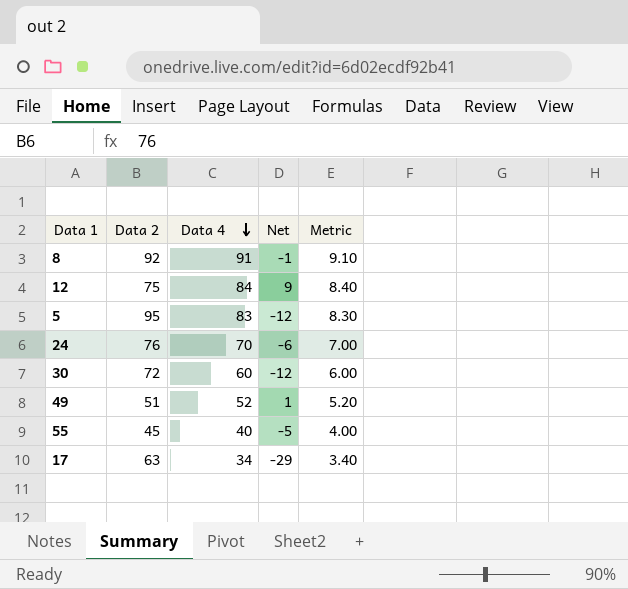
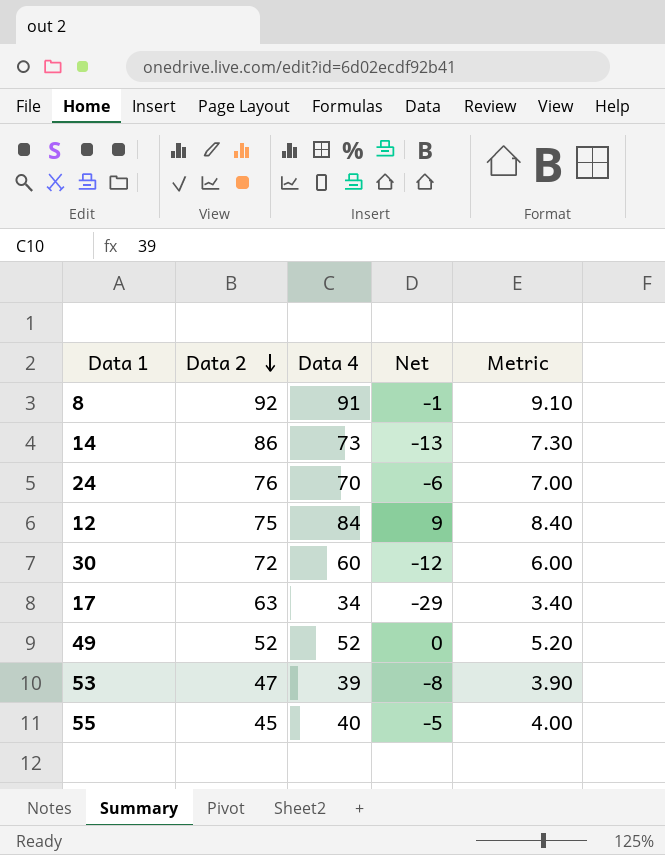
row order: Data 4 descending -> Data 2 descending
row 5: 95 | 83 | -12 | 8.30 -> none
row 14: none -> 86 | 73 | -13 | 7.30
49 | Data 2: 51 -> 52
49 | Net: 1 -> 0
row 53: none -> 47 | 39 | -8 | 3.90

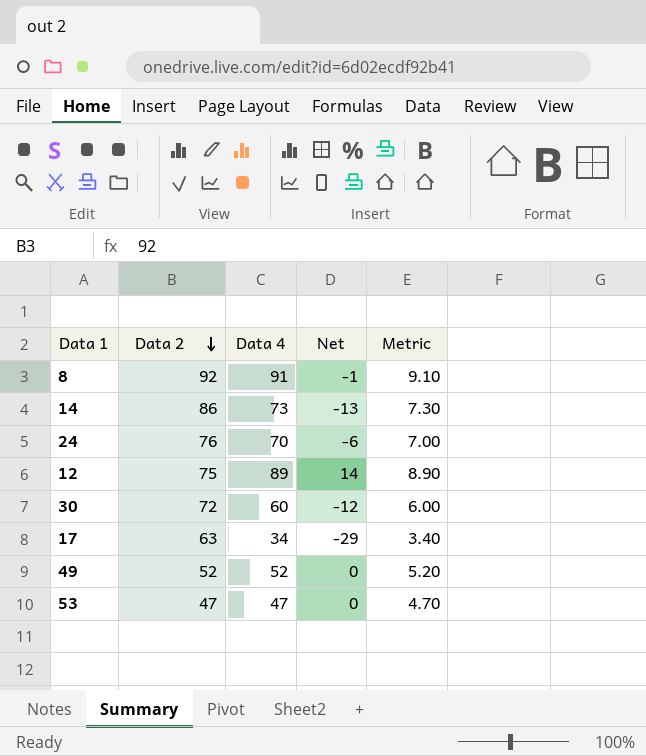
row 55: 45 | 40 | -5 | 4.00 -> none
12 | Data 4: 84 -> 89
12 | Net: 9 -> 14
12 | Metric: 8.40 -> 8.90
53 | Data 4: 39 -> 47
53 | Net: -8 -> 0
53 | Metric: 3.90 -> 4.70

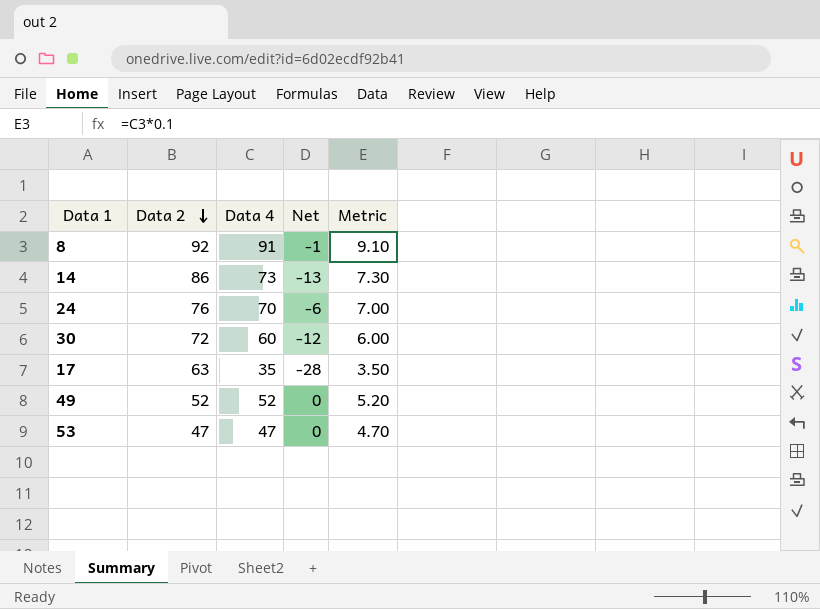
row 12: 75 | 89 | 14 | 8.90 -> none
17 | Data 4: 34 -> 35
17 | Net: -29 -> -28
17 | Metric: 3.40 -> 3.50

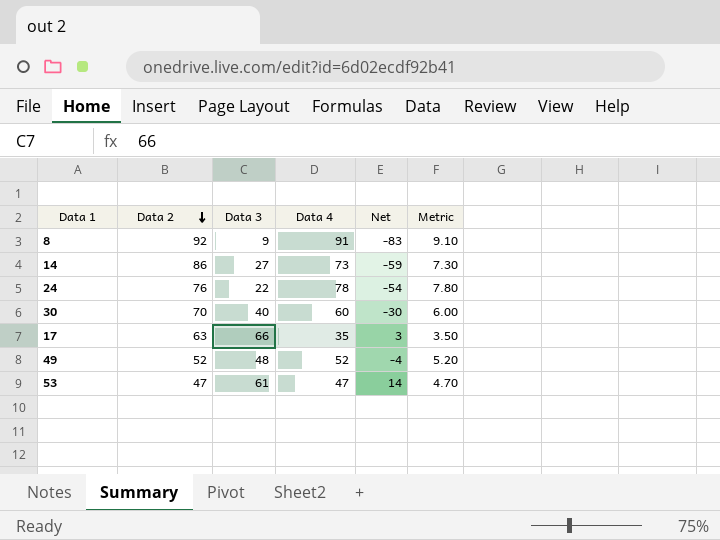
column Data 3 | position: none -> 3
column Net | formula: [Data 4] - [Data 2] -> [Data 3] - [Data 2]
24 | Data 4: 70 -> 78
24 | Metric: 7.00 -> 7.80
30 | Data 2: 72 -> 70

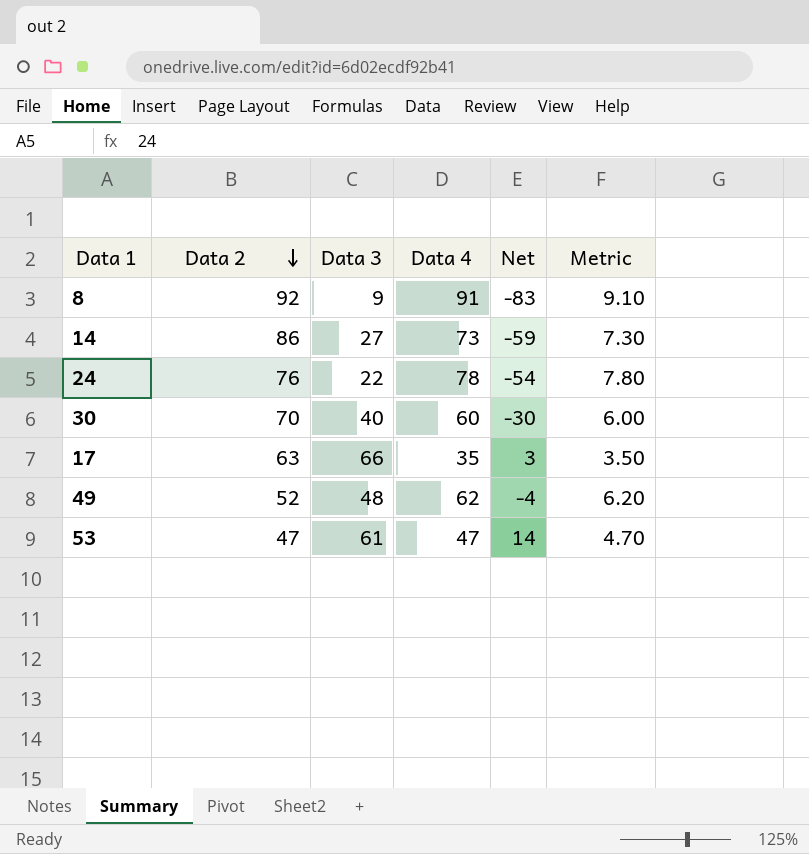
49 | Data 4: 52 -> 62
49 | Metric: 5.20 -> 6.20

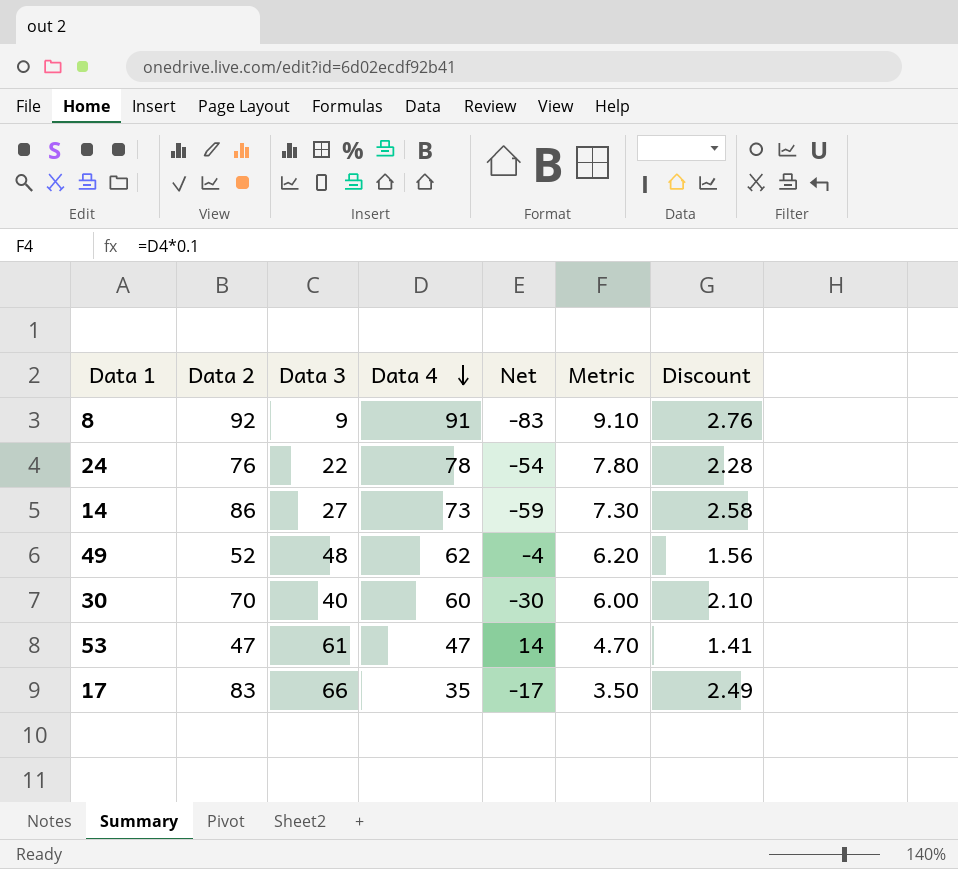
row order: Data 2 descending -> Data 4 descending
column Discount | formula: none -> [Data 2] * 0.03
17 | Data 2: 63 -> 83
17 | Net: 3 -> -17

